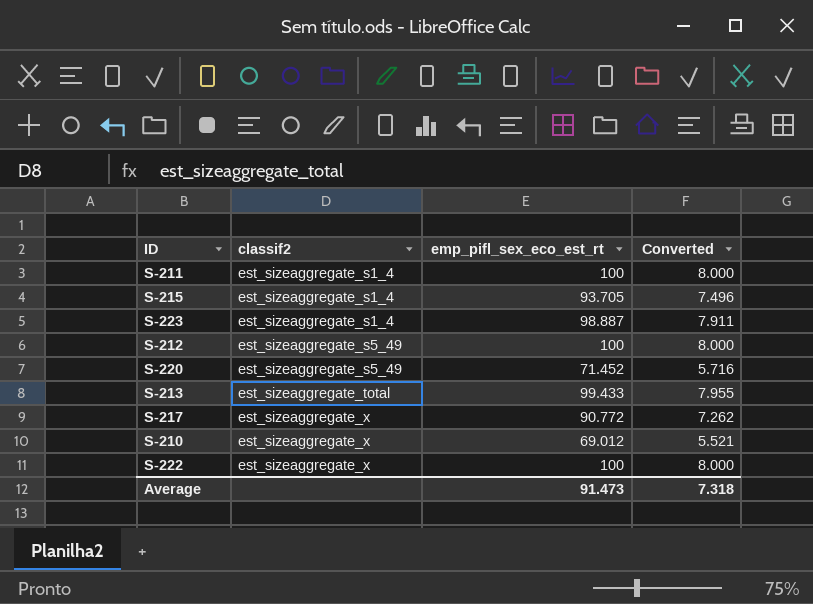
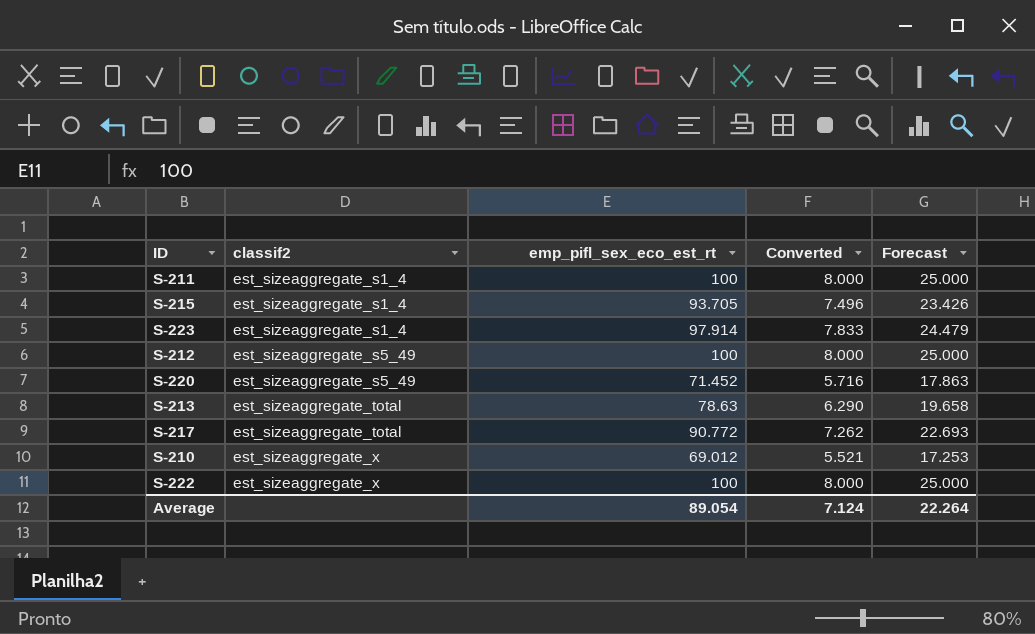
column Forecast | formula: none -> [emp_pifl_sex_eco_est_rt] * 0.25
S-223 | emp_pifl_sex_eco_est_rt: 98.887 -> 97.914
S-223 | Converted: 7.911 -> 7.833
S-213 | emp_pifl_sex_eco_est_rt: 99.433 -> 78.63
S-213 | Converted: 7.955 -> 6.290
S-217 | classif2: est_sizeaggregate_x -> est_sizeaggregate_total
Average | emp_pifl_sex_eco_est_rt: 91.473 -> 89.054
Average | Converted: 7.318 -> 7.124

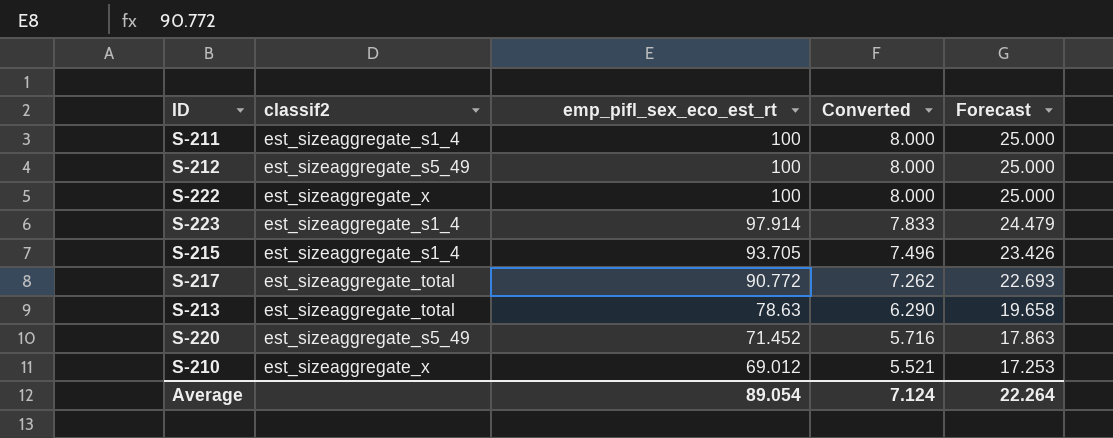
row order: classif2 ascending -> emp_pifl_sex_eco_est_rt descending

